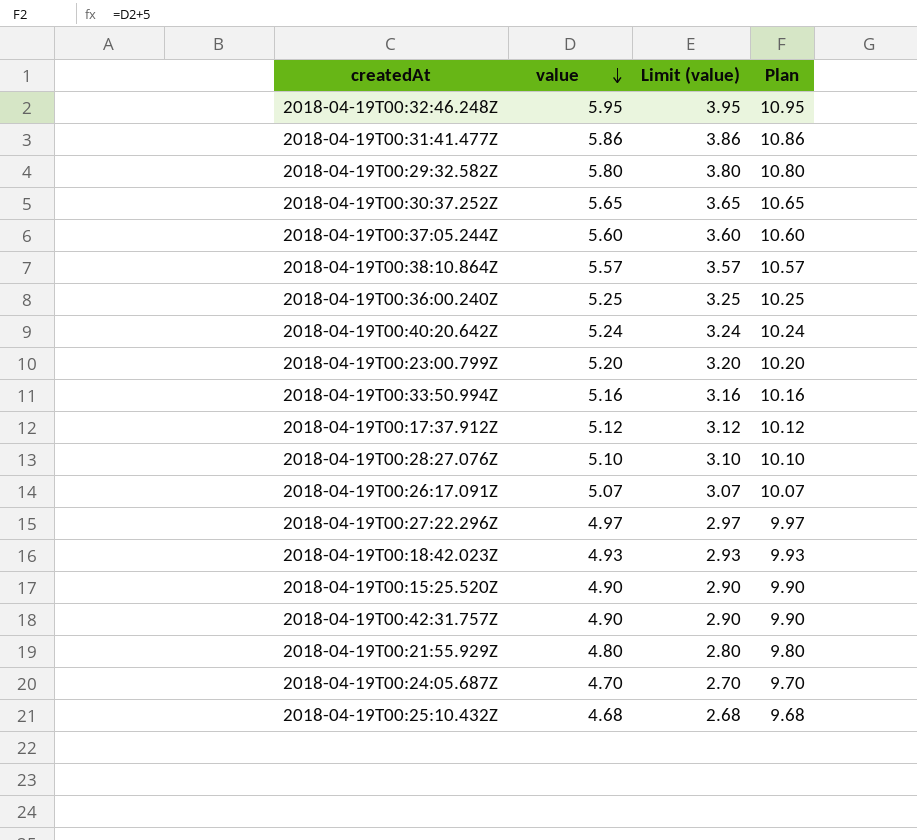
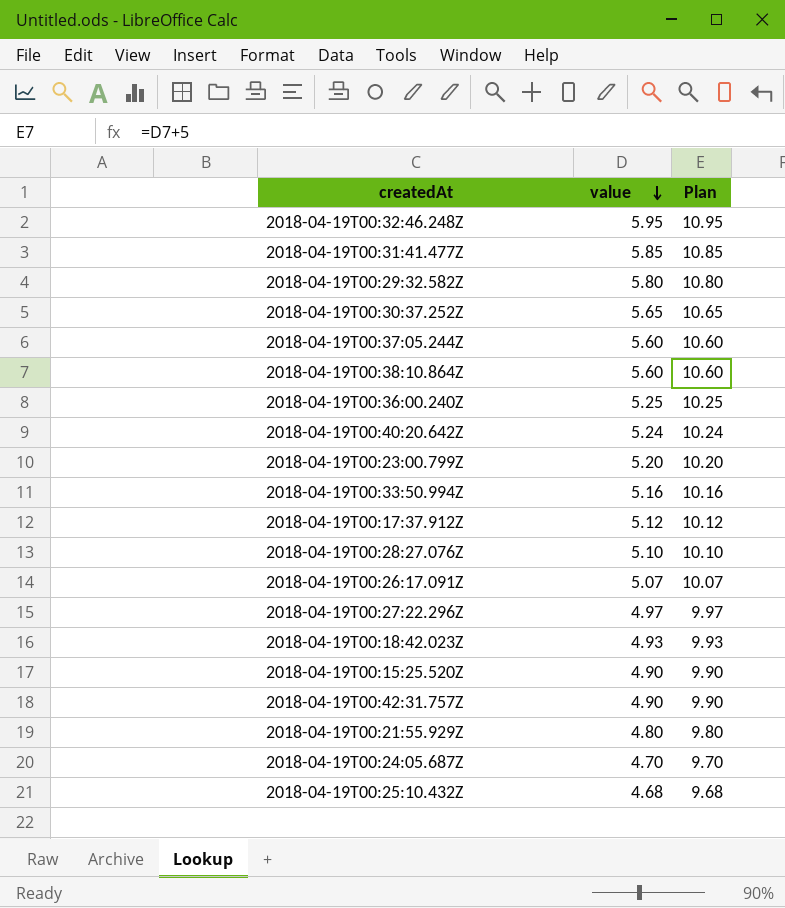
column Limit (value) | formula: [value] - 2 -> none
2018-04-19T00:31:41.477Z | value: 5.86 -> 5.85
2018-04-19T00:31:41.477Z | Plan: 10.86 -> 10.85
2018-04-19T00:38:10.864Z | value: 5.57 -> 5.60
2018-04-19T00:38:10.864Z | Plan: 10.57 -> 10.60

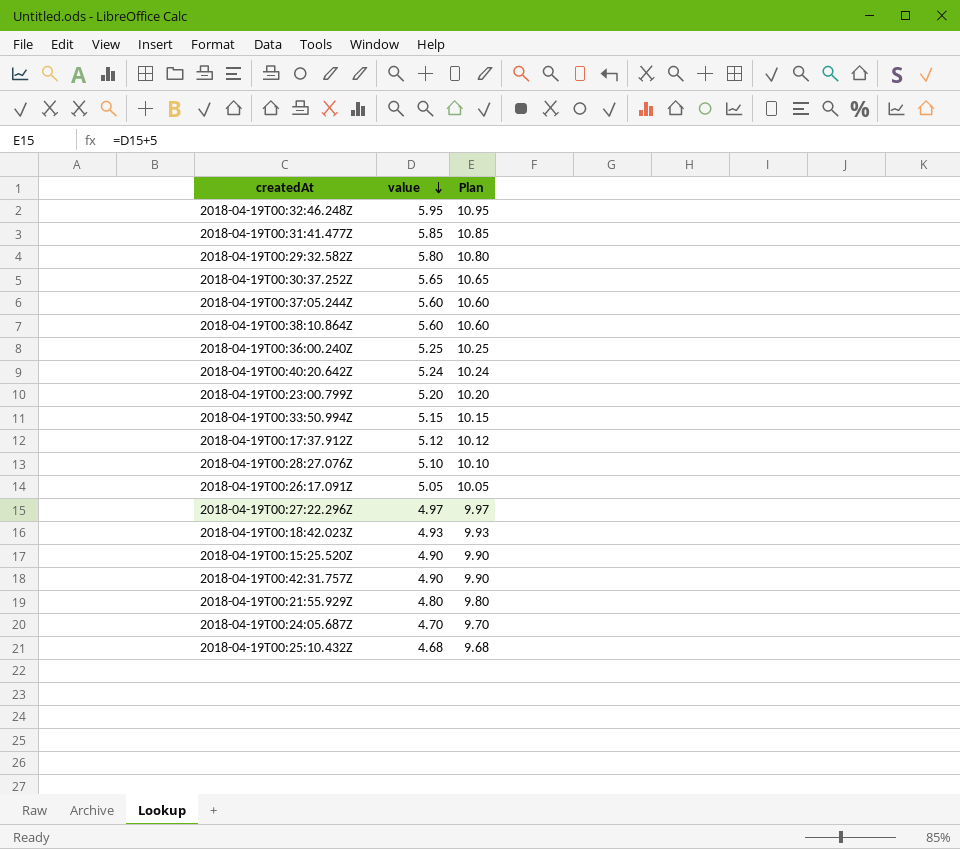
2018-04-19T00:33:50.994Z | value: 5.16 -> 5.15
2018-04-19T00:33:50.994Z | Plan: 10.16 -> 10.15
2018-04-19T00:26:17.091Z | value: 5.07 -> 5.05
2018-04-19T00:26:17.091Z | Plan: 10.07 -> 10.05

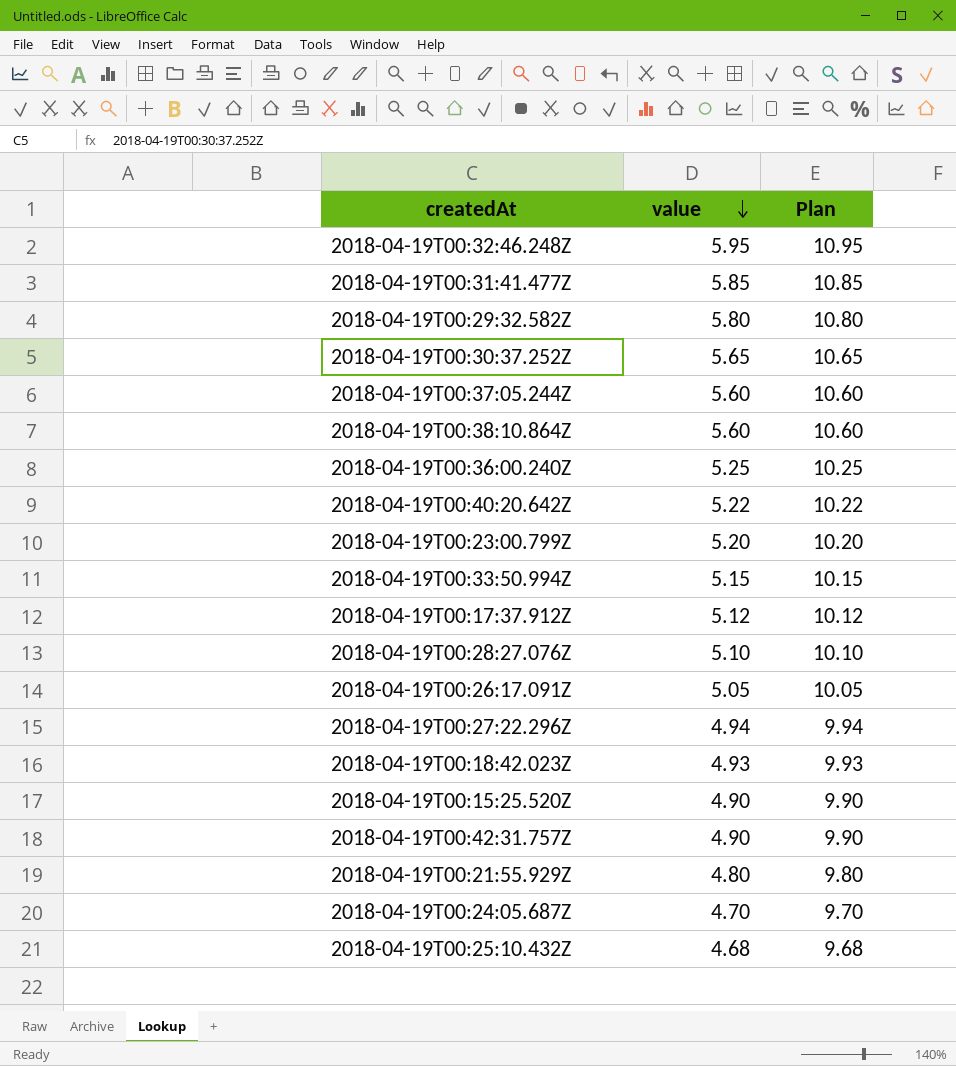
2018-04-19T00:40:20.642Z | value: 5.24 -> 5.22
2018-04-19T00:40:20.642Z | Plan: 10.24 -> 10.22
2018-04-19T00:27:22.296Z | value: 4.97 -> 4.94
2018-04-19T00:27:22.296Z | Plan: 9.97 -> 9.94

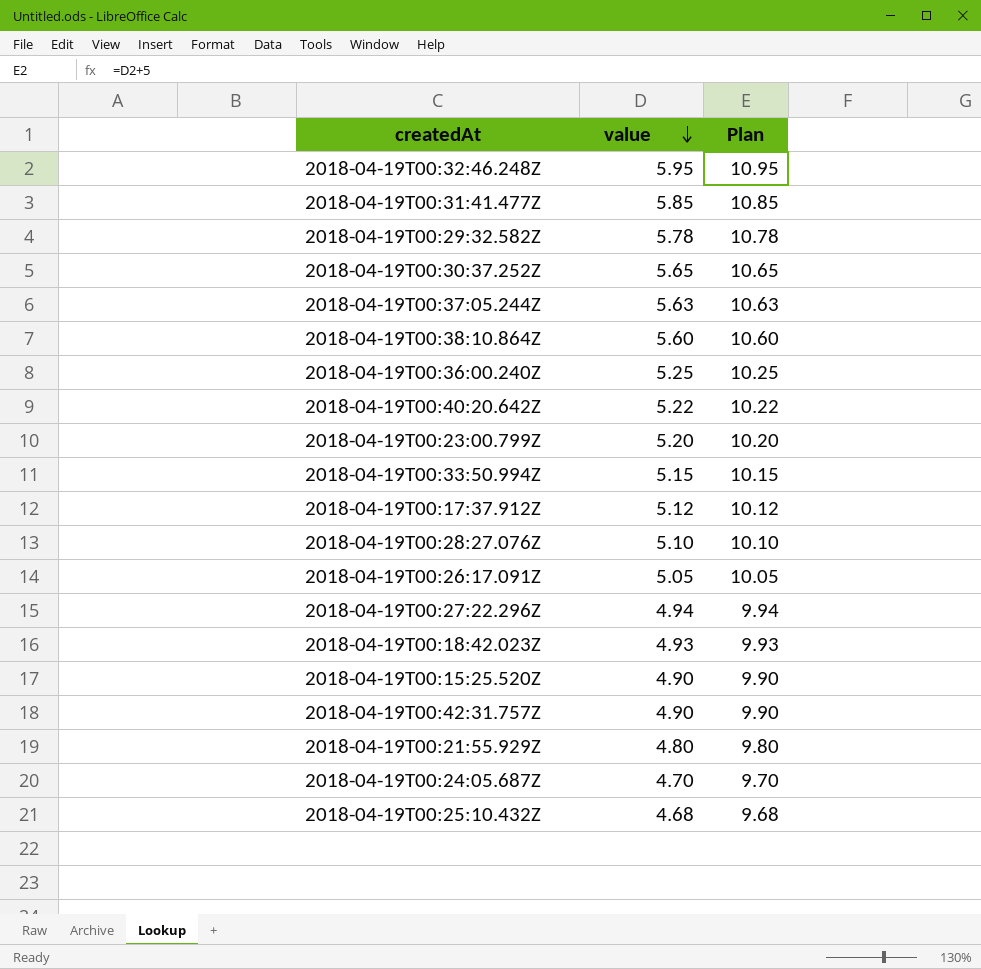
2018-04-19T00:29:32.582Z | value: 5.80 -> 5.78
2018-04-19T00:29:32.582Z | Plan: 10.80 -> 10.78
2018-04-19T00:37:05.244Z | value: 5.60 -> 5.63
2018-04-19T00:37:05.244Z | Plan: 10.60 -> 10.63

